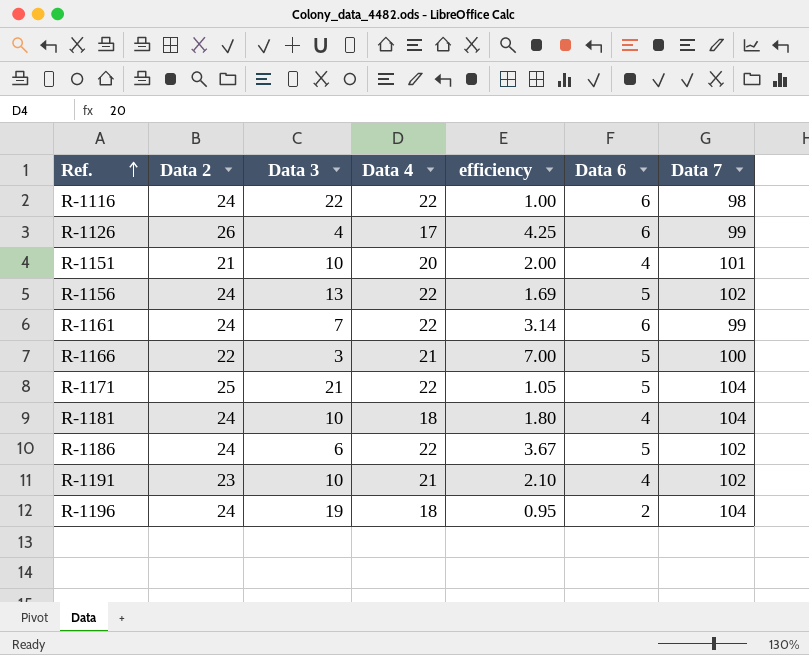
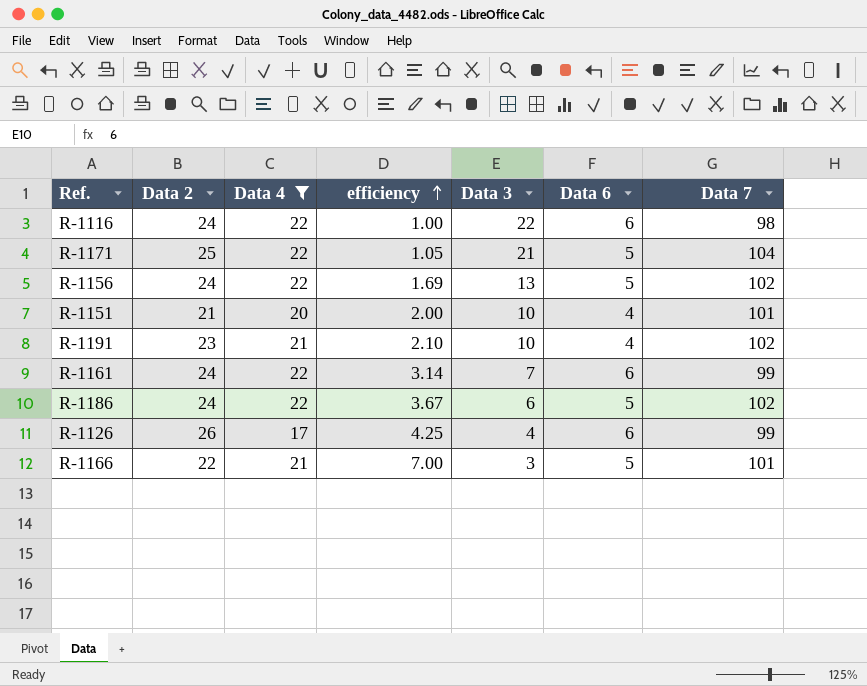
filter: none -> Data 4 != 18
row order: Ref. ascending -> efficiency ascending
column Data 3 | position: 3 -> 5
R-1166 | Data 7: 100 -> 101

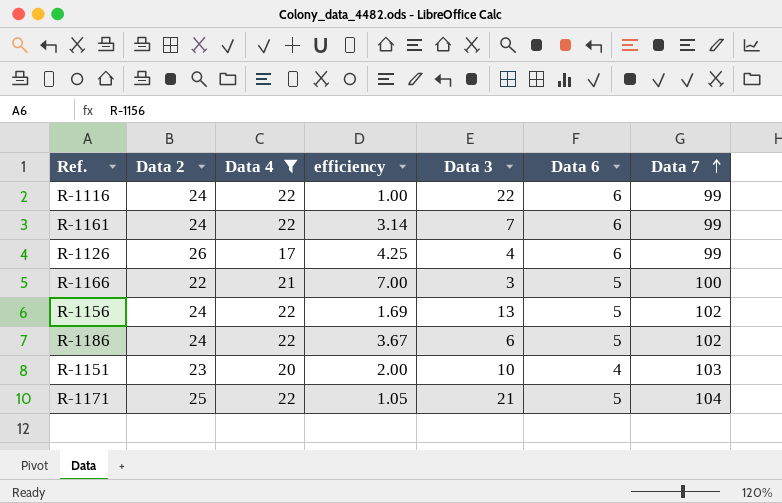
row order: efficiency ascending -> Data 7 ascending
row R-1191: 23 | 21 | 2.10 | 10 | 4 | 102 -> none
R-1116 | Data 7: 98 -> 99
R-1166 | Data 7: 101 -> 100
R-1151 | Data 2: 21 -> 23
R-1151 | Data 7: 101 -> 103

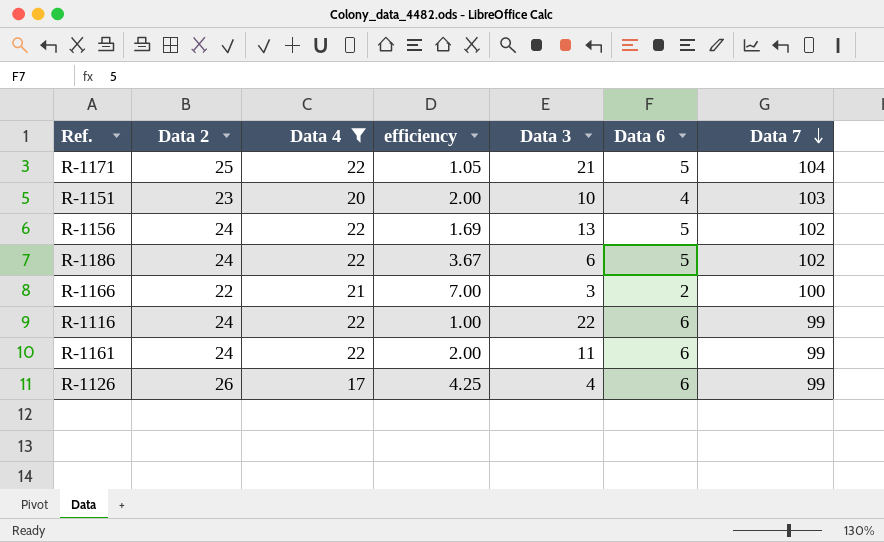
row order: Data 7 ascending -> Data 7 descending
R-1166 | Data 6: 5 -> 2
R-1161 | efficiency: 3.14 -> 2.00
R-1161 | Data 3: 7 -> 11

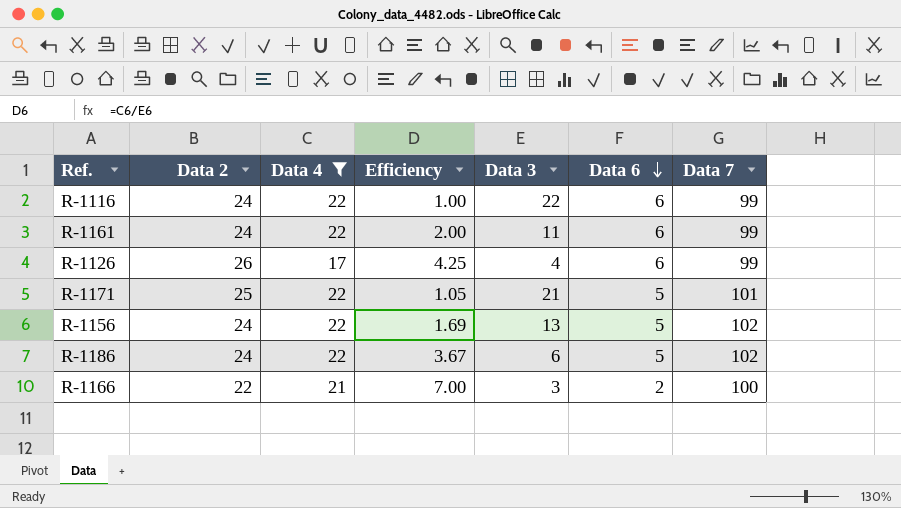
row order: Data 7 descending -> Data 6 descending
column name: efficiency -> Efficiency
row R-1151: 23 | 20 | 2.00 | 10 | 4 | 103 -> none
R-1171 | Data 7: 104 -> 101

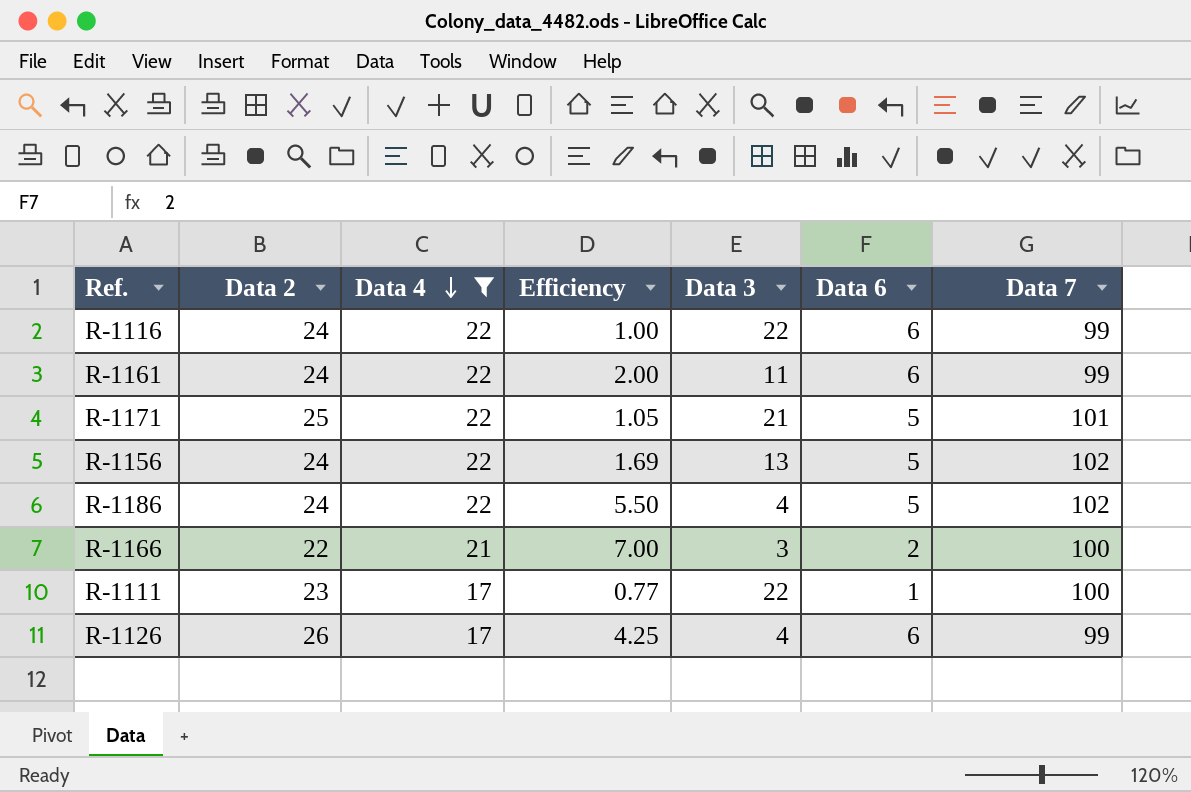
row order: Data 6 descending -> Data 4 descending
R-1186 | Efficiency: 3.67 -> 5.50
R-1186 | Data 3: 6 -> 4
row R-1111: none -> 23 | 17 | 0.77 | 22 | 1 | 100

